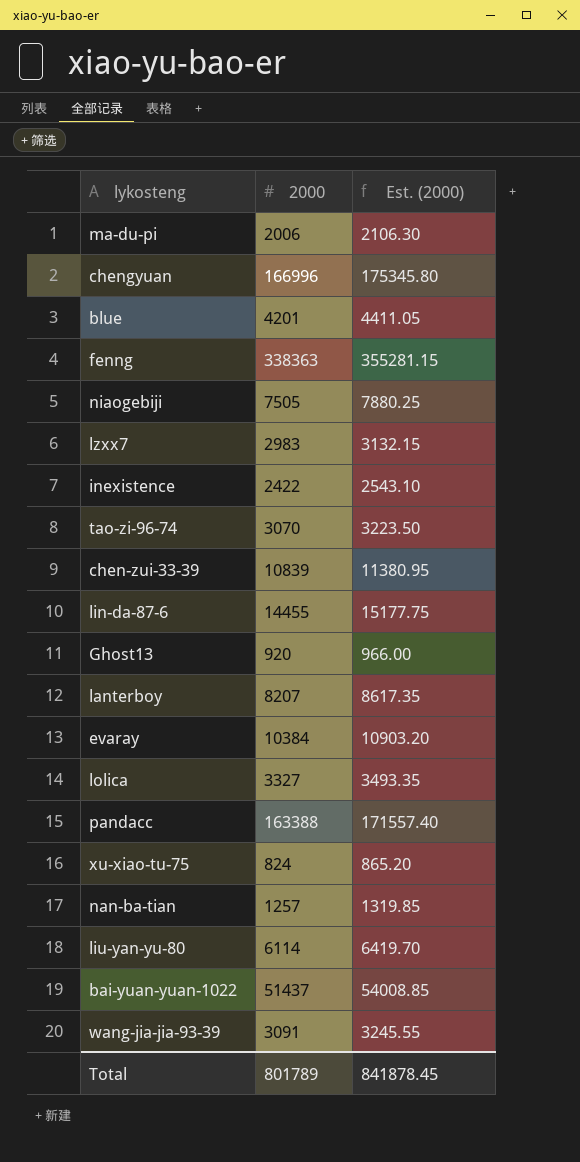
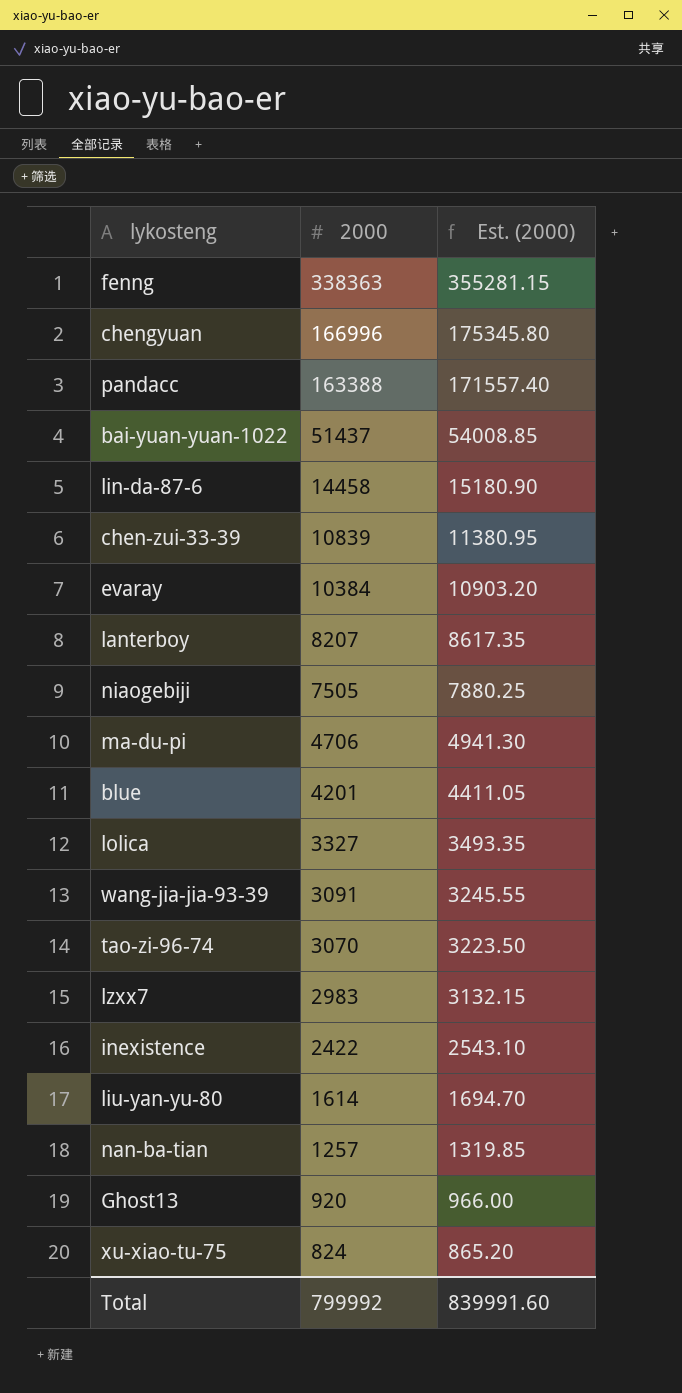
row order: none -> 2000 descending
lin-da-87-6 | 2000: 14455 -> 14458
lin-da-87-6 | Est. (2000): 15177.75 -> 15180.90
ma-du-pi | 2000: 2006 -> 4706
ma-du-pi | Est. (2000): 2106.30 -> 4941.30
liu-yan-yu-80 | 2000: 6114 -> 1614
liu-yan-yu-80 | Est. (2000): 6419.70 -> 1694.70
Total | 2000: 801789 -> 799992
Total | Est. (2000): 841878.45 -> 839991.60

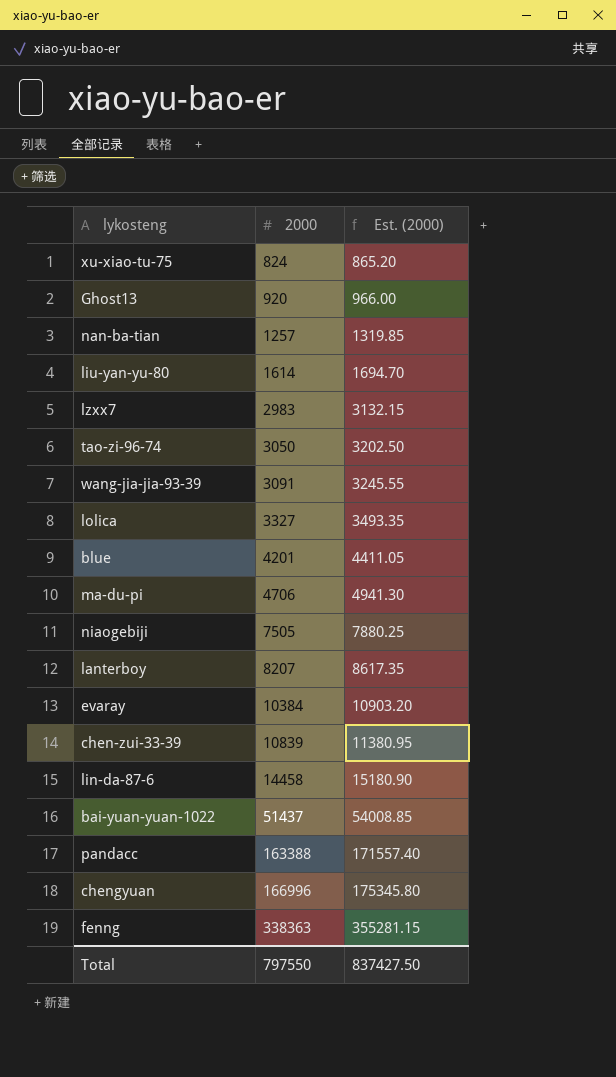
row order: 2000 descending -> 2000 ascending
row inexistence: 2422 | 2543.10 -> none
tao-zi-96-74 | 2000: 3070 -> 3050
tao-zi-96-74 | Est. (2000): 3223.50 -> 3202.50
Total | 2000: 799992 -> 797550
Total | Est. (2000): 839991.60 -> 837427.50

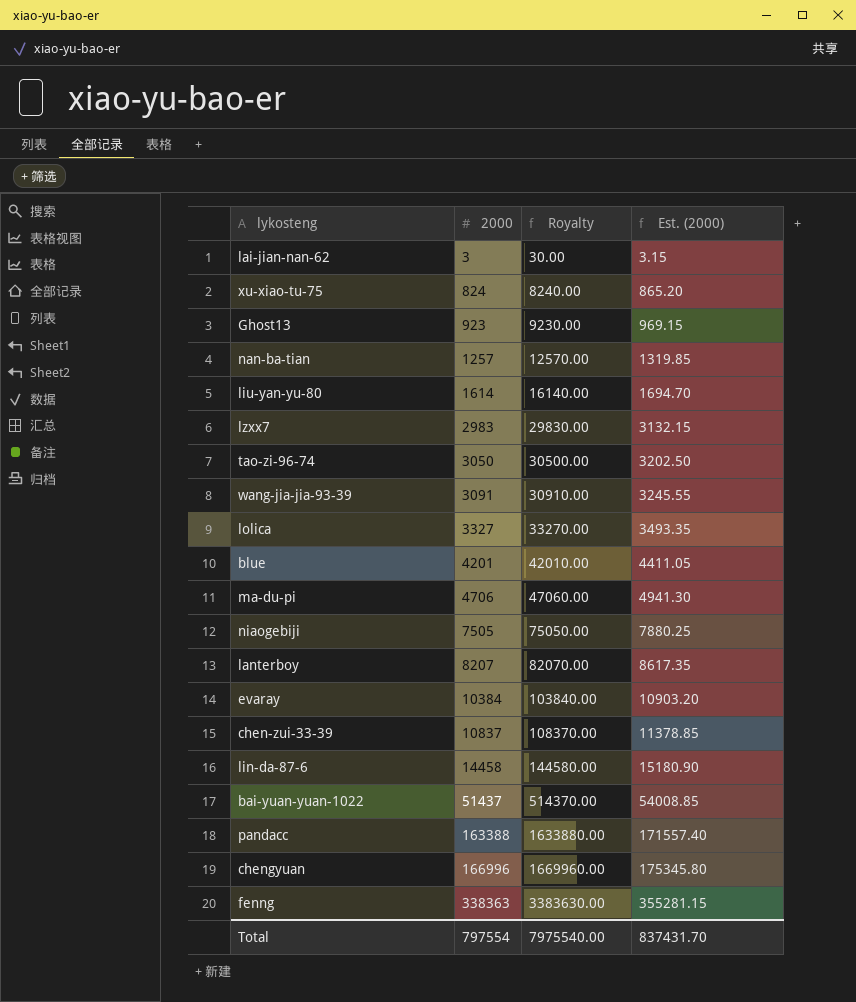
column Royalty | formula: none -> [2000] * 10
row lai-jian-nan-62: none -> 3 | 30.00 | 3.15
Ghost13 | 2000: 920 -> 923
Ghost13 | Est. (2000): 966.00 -> 969.15
chen-zui-33-39 | 2000: 10839 -> 10837
chen-zui-33-39 | Est. (2000): 11380.95 -> 11378.85
Total | 2000: 797550 -> 797554
Total | Est. (2000): 837427.50 -> 837431.70

